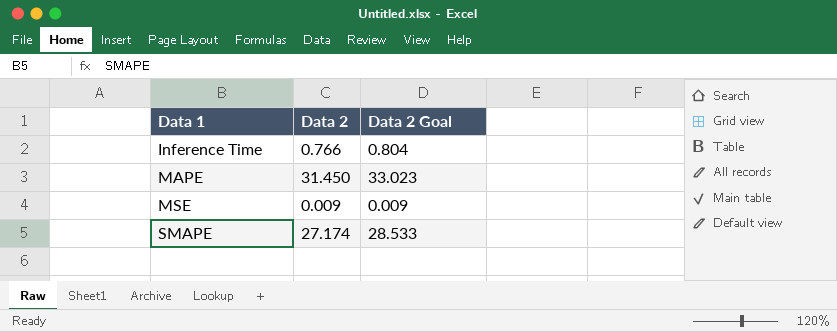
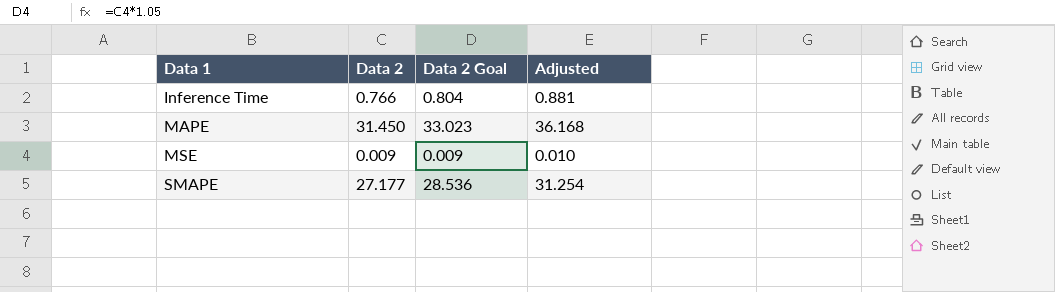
column Adjusted | formula: none -> [Data 2] * 1.15
SMAPE | Data 2: 27.174 -> 27.177
SMAPE | Data 2 Goal: 28.533 -> 28.536

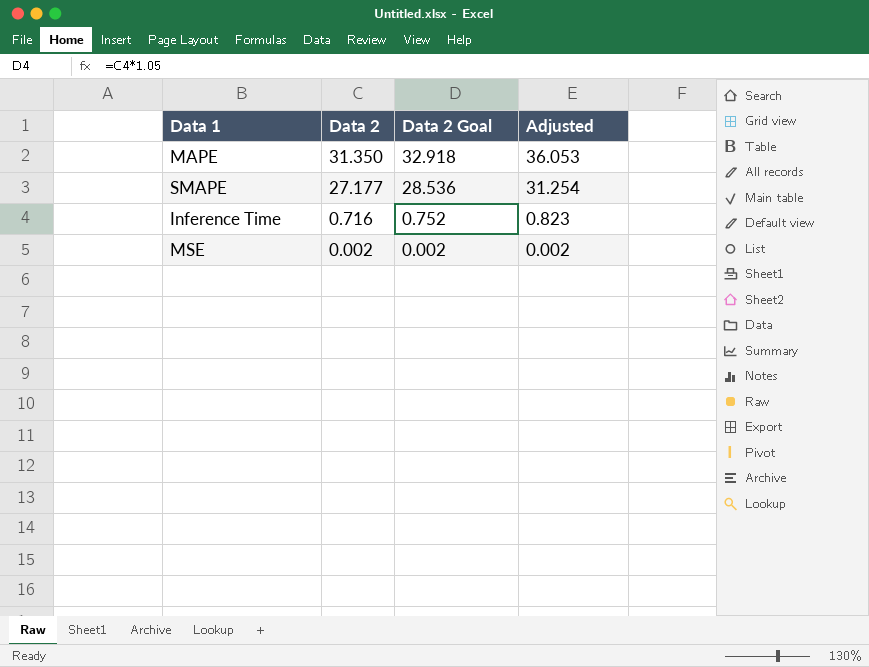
row order: Data 1 ascending -> Data 2 descending
MAPE | Data 2: 31.450 -> 31.350
MAPE | Data 2 Goal: 33.023 -> 32.918
MAPE | Adjusted: 36.168 -> 36.053
Inference Time | Data 2: 0.766 -> 0.716
Inference Time | Data 2 Goal: 0.804 -> 0.752
Inference Time | Adjusted: 0.881 -> 0.823
MSE | Data 2: 0.009 -> 0.002
MSE | Data 2 Goal: 0.009 -> 0.002
MSE | Adjusted: 0.010 -> 0.002

